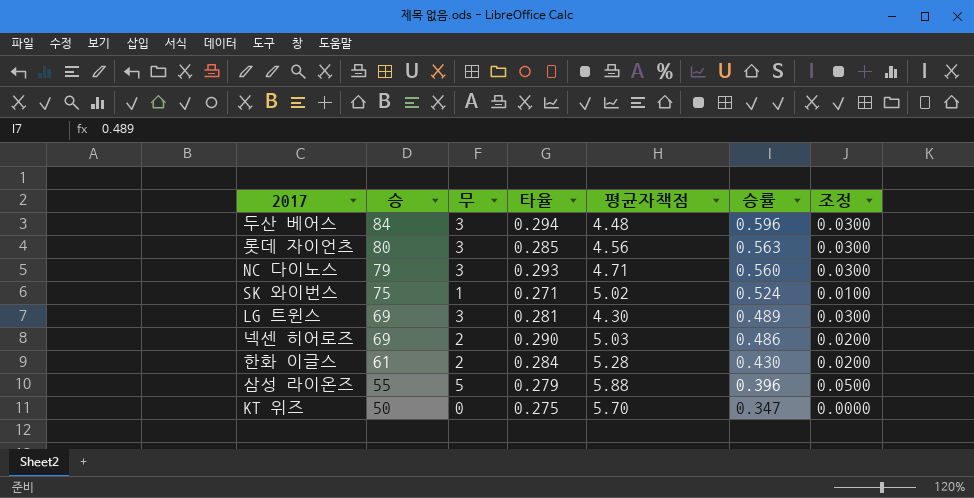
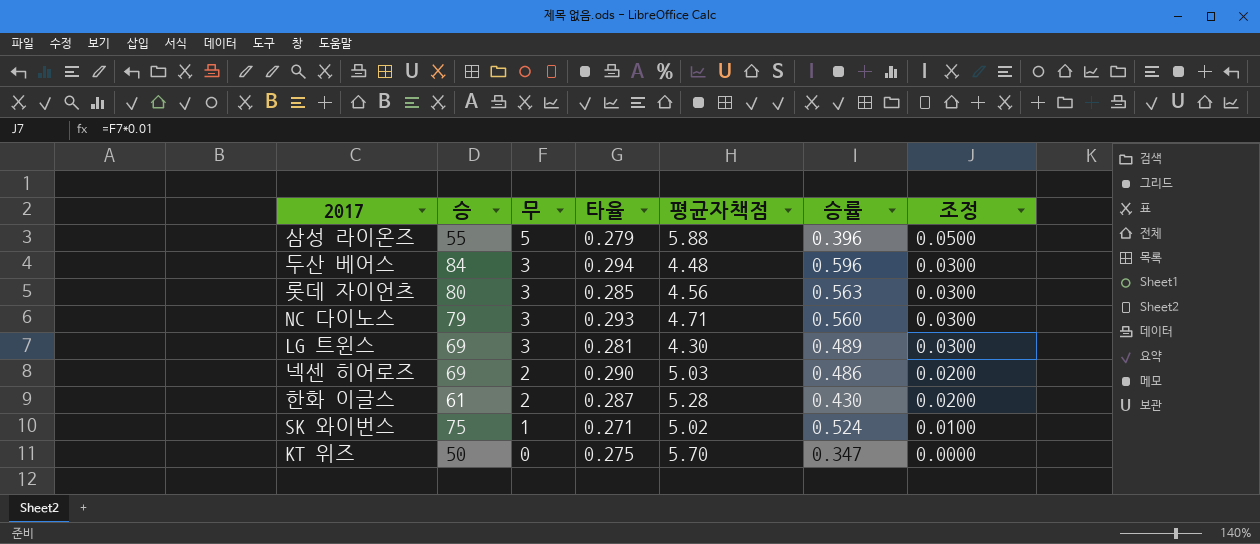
row order: 승 descending -> 무 descending
한화 이글스 | 타율: 0.284 -> 0.287

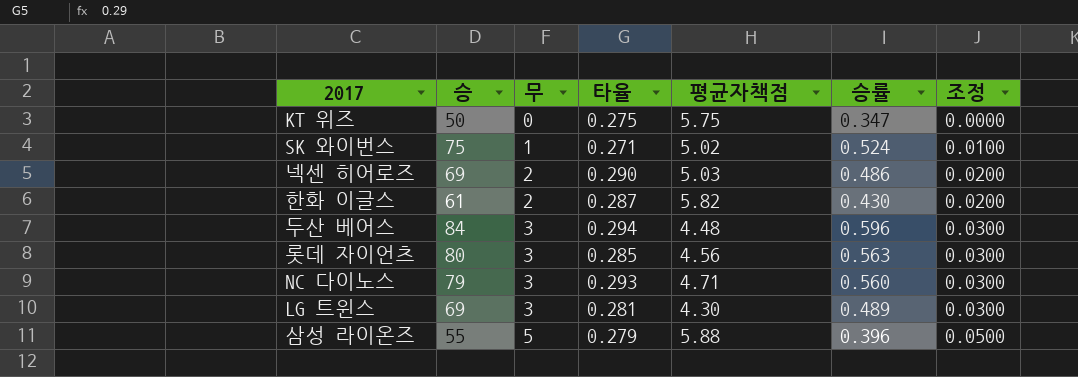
row order: 무 descending -> 무 ascending
KT 위즈 | 평균자책점: 5.70 -> 5.75
한화 이글스 | 평균자책점: 5.28 -> 5.82

